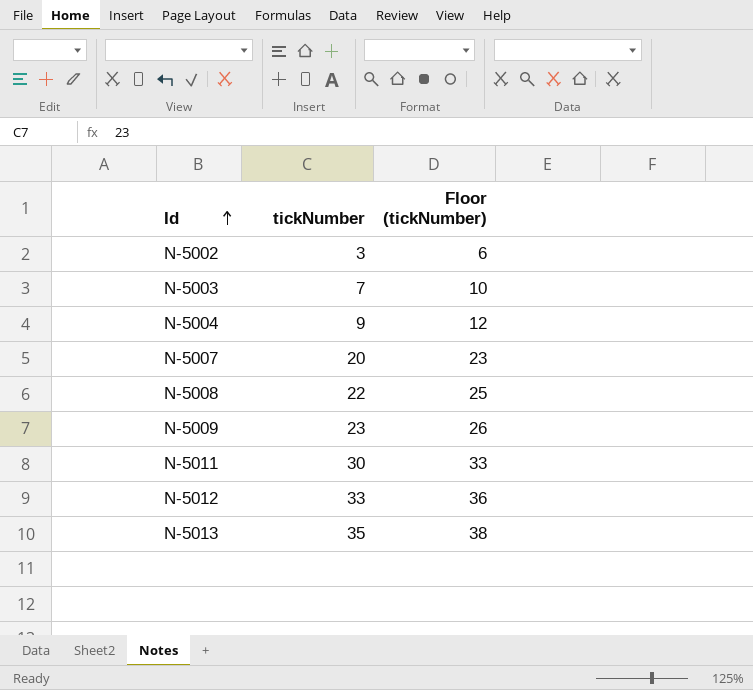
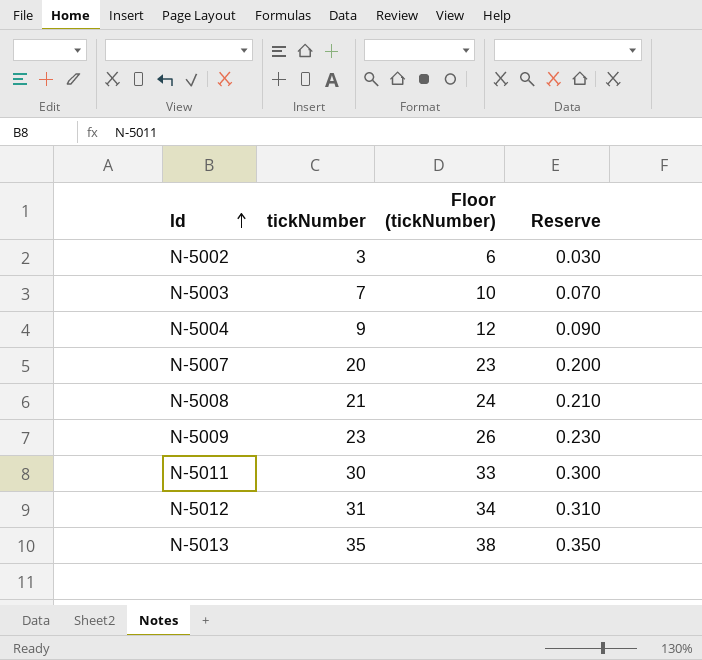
column Reserve | formula: none -> [tickNumber] * 0.01
N-5008 | tickNumber: 22 -> 21
N-5008 | Floor (tickNumber): 25 -> 24
N-5012 | tickNumber: 33 -> 31
N-5012 | Floor (tickNumber): 36 -> 34

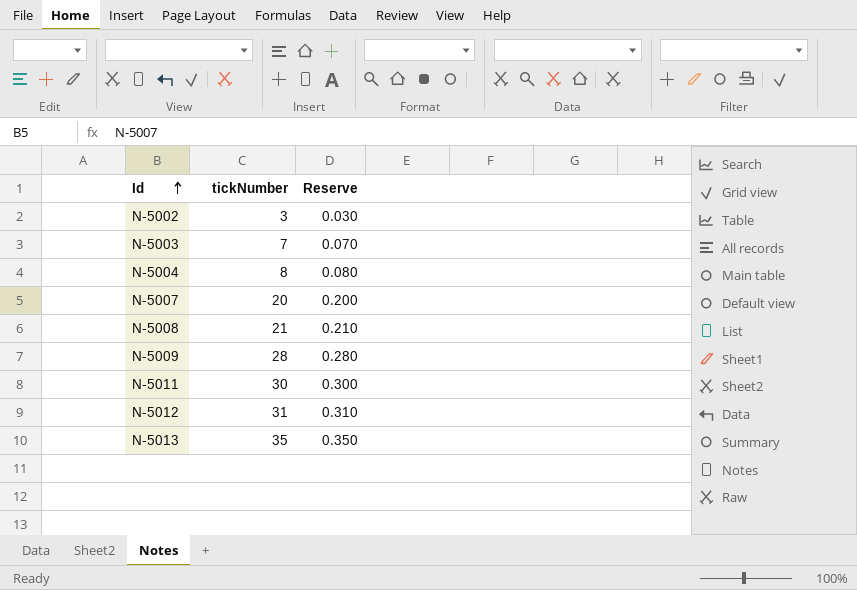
column Floor (tickNumber) | formula: [tickNumber] + 3 -> none
N-5004 | tickNumber: 9 -> 8
N-5004 | Reserve: 0.090 -> 0.080
N-5009 | tickNumber: 23 -> 28
N-5009 | Reserve: 0.230 -> 0.280

